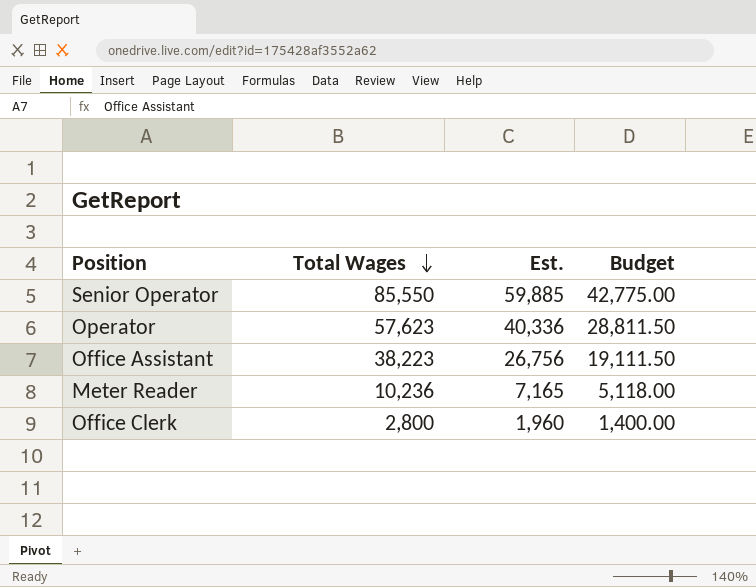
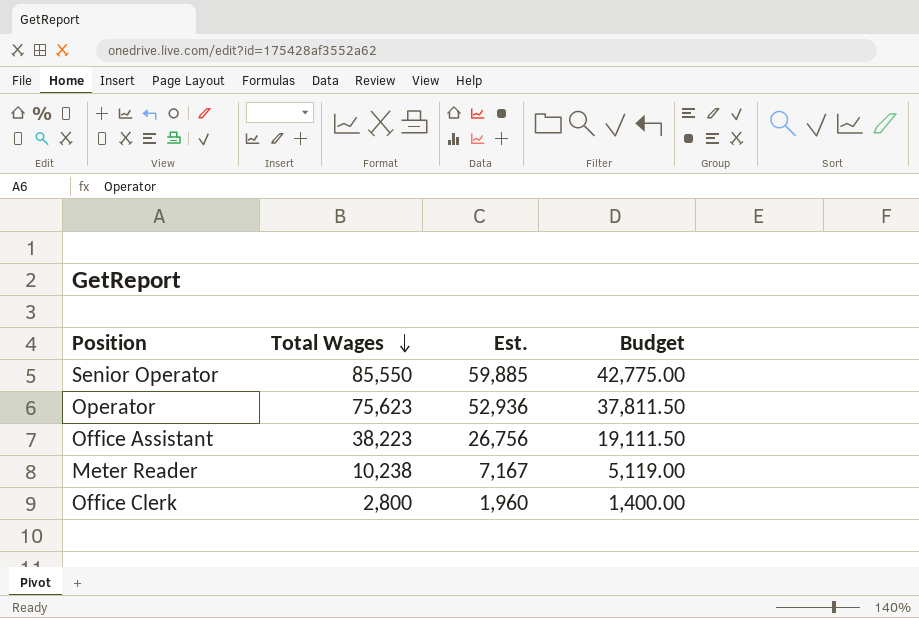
Operator | Total Wages: 57,623 -> 75,623
Operator | Est.: 40,336 -> 52,936
Operator | Budget: 28,811.50 -> 37,811.50
Meter Reader | Total Wages: 10,236 -> 10,238
Meter Reader | Est.: 7,165 -> 7,167
Meter Reader | Budget: 5,118.00 -> 5,119.00

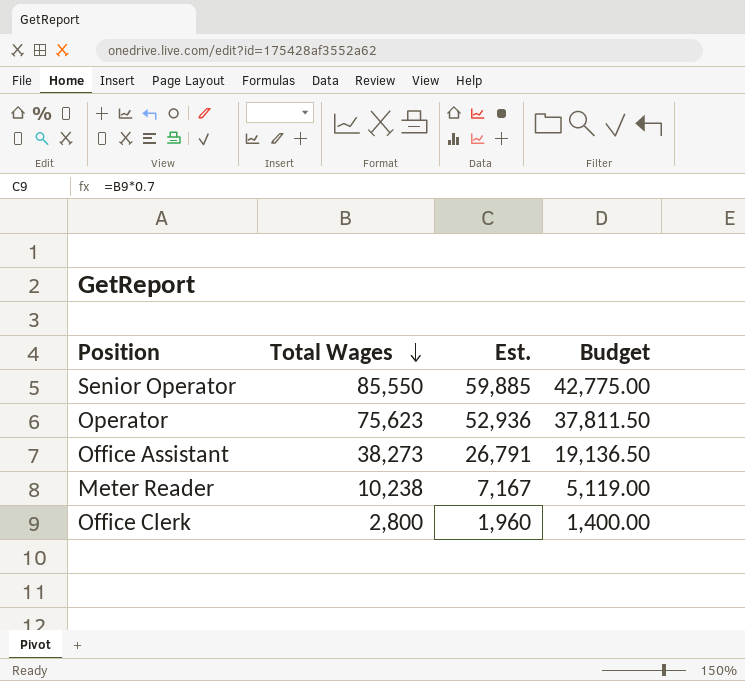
Office Assistant | Total Wages: 38,223 -> 38,273
Office Assistant | Est.: 26,756 -> 26,791
Office Assistant | Budget: 19,111.50 -> 19,136.50

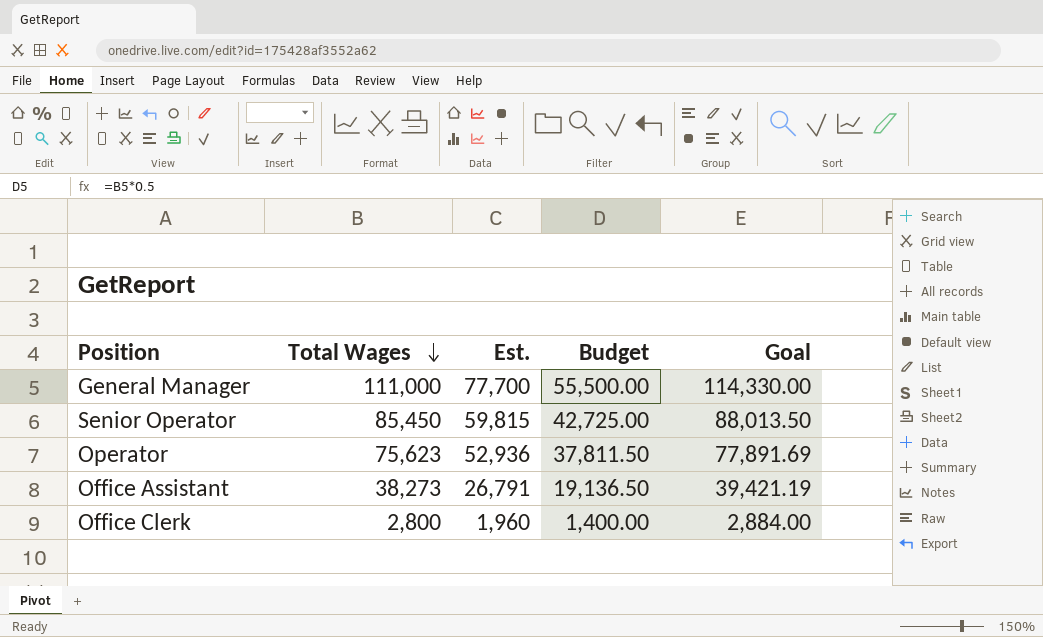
column Goal | formula: none -> [Total Wages] * 1.03
row Meter Reader: 10,238 | 7,167 | 5,119.00 -> none
row General Manager: none -> 111,000 | 77,700 | 55,500.00 | 114,330.00
Senior Operator | Total Wages: 85,550 -> 85,450
Senior Operator | Est.: 59,885 -> 59,815
Senior Operator | Budget: 42,775.00 -> 42,725.00

